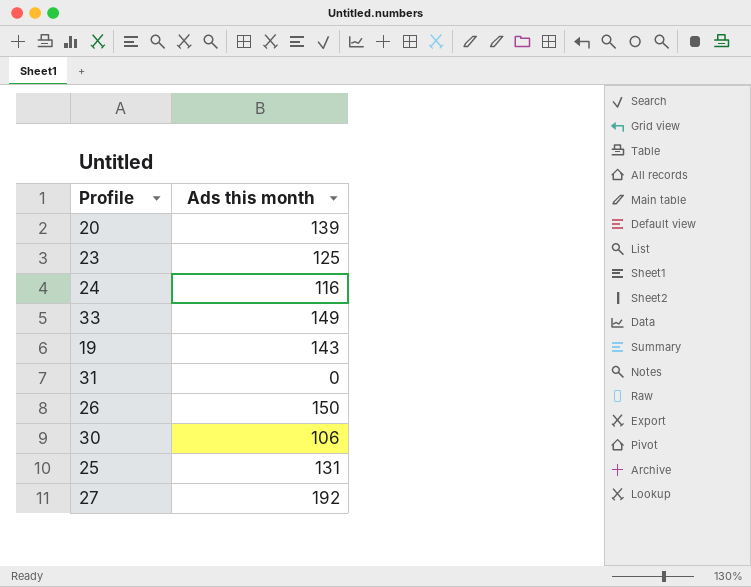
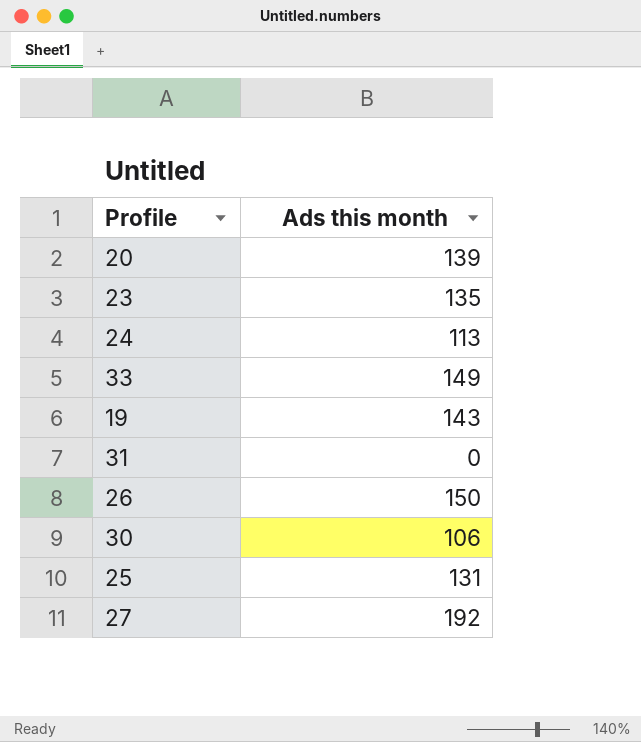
23 | Ads this month: 125 -> 135
24 | Ads this month: 116 -> 113

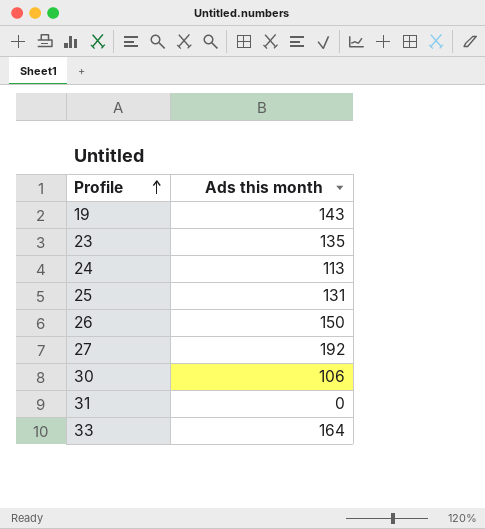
row order: none -> Profile ascending
row 20: 139 -> none
33 | Ads this month: 149 -> 164

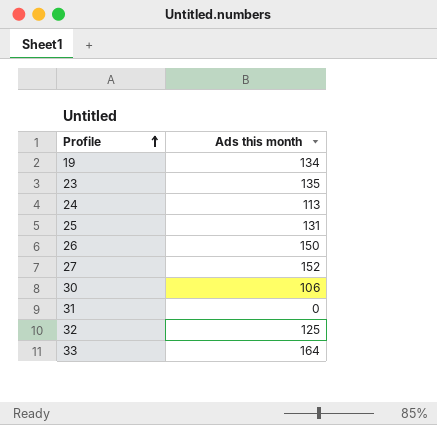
19 | Ads this month: 143 -> 134
27 | Ads this month: 192 -> 152
row 32: none -> 125

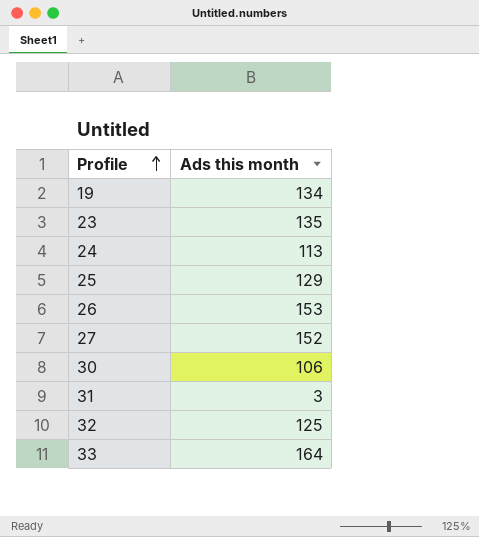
25 | Ads this month: 131 -> 129
26 | Ads this month: 150 -> 153
31 | Ads this month: 0 -> 3

